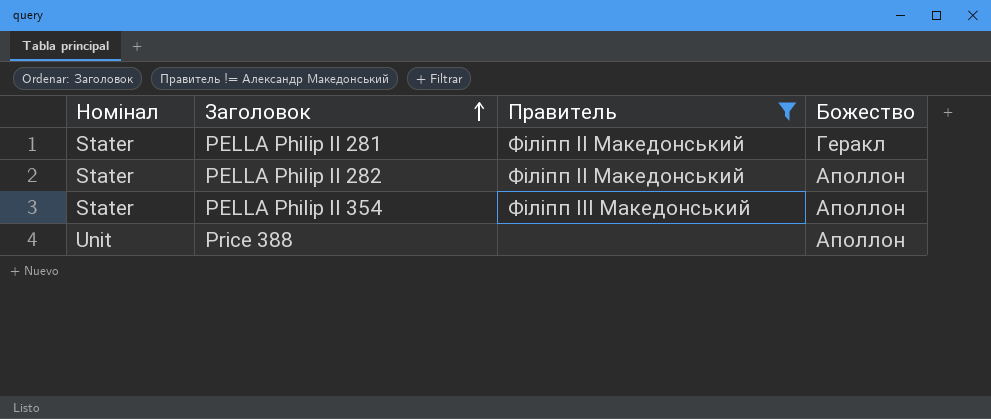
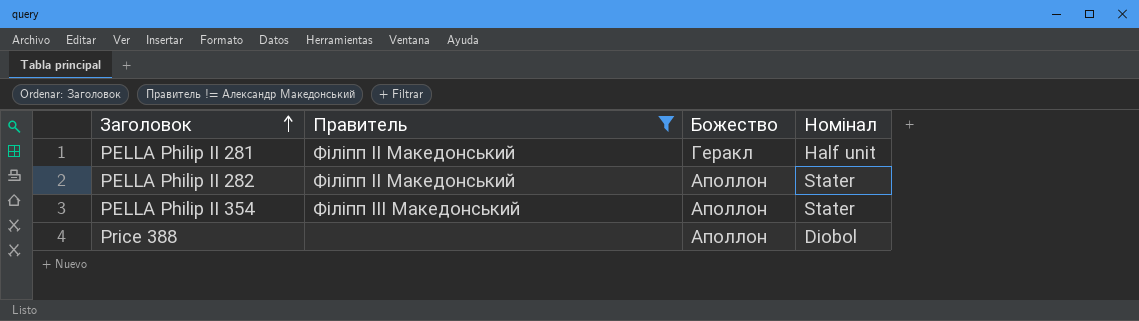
column Номінал | position: 1 -> 4
PELLA Philip II 281 | Номінал: Stater -> Half unit
Price 388 | Номінал: Unit -> Diobol

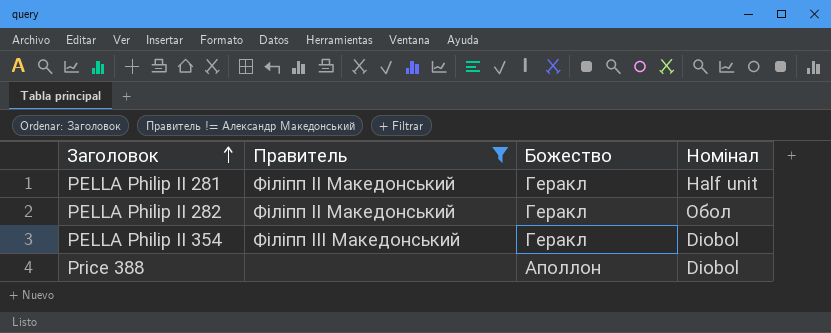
PELLA Philip II 282 | Божество: Аполлон -> Геракл
PELLA Philip II 282 | Номінал: Stater -> Обол
PELLA Philip II 354 | Божество: Аполлон -> Геракл
PELLA Philip II 354 | Номінал: Stater -> Diobol

